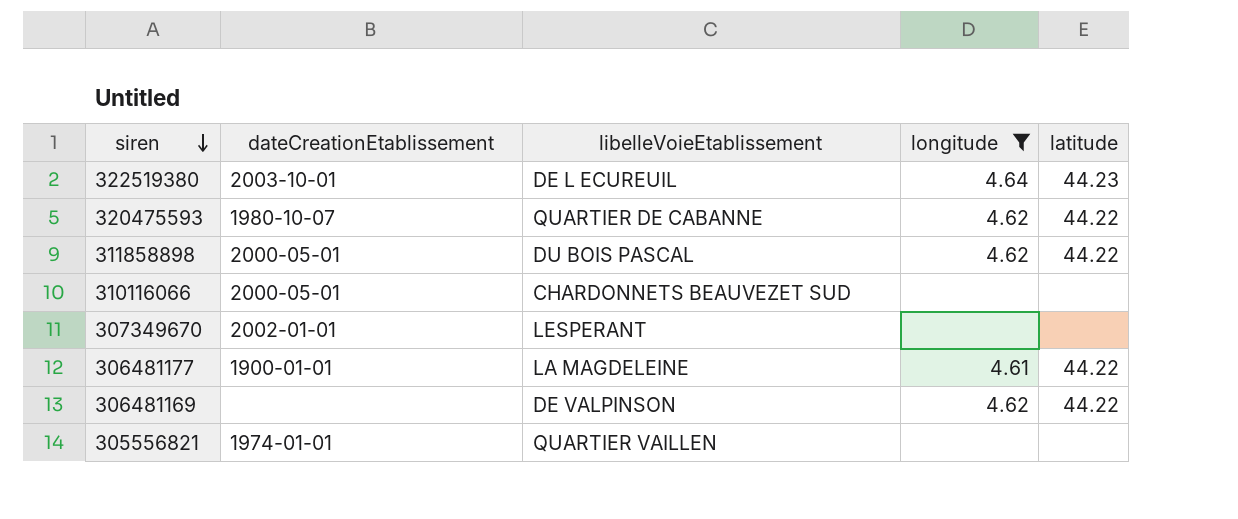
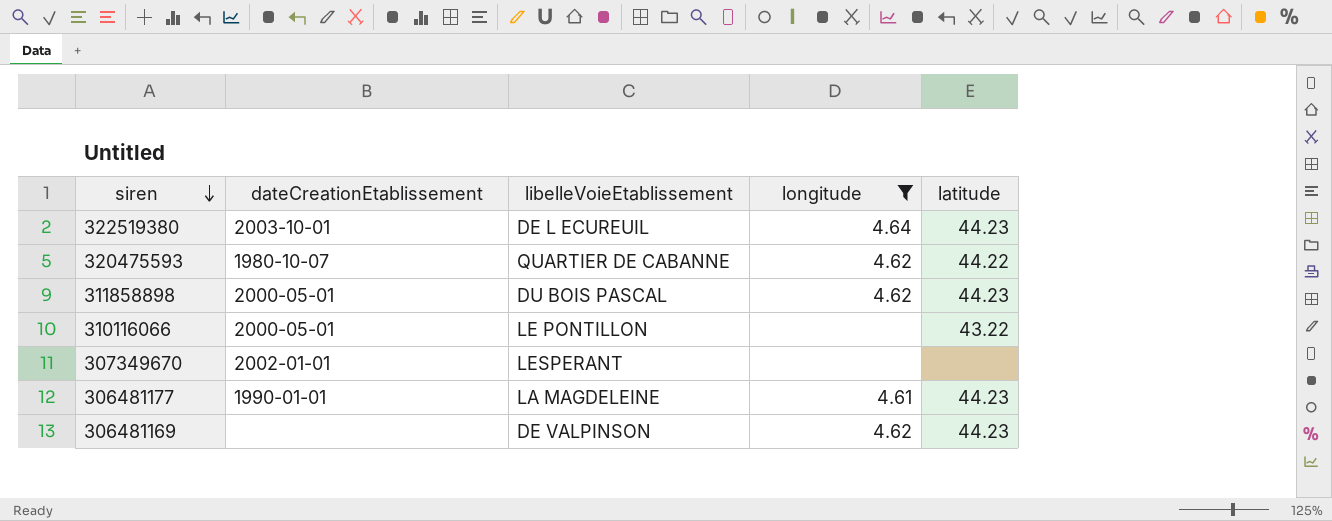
row 305556821: 1974-01-01 | QUARTIER VAILLEN | none | none -> none
311858898 | latitude: 44.22 -> 44.23
310116066 | libelleVoieEtablissement: CHARDONNETS BEAUVEZET SUD -> LE PONTILLON
310116066 | latitude: none -> 43.22
306481177 | dateCreationEtablissement: 1900-01-01 -> 1990-01-01
306481177 | latitude: 44.22 -> 44.23
306481169 | latitude: 44.22 -> 44.23

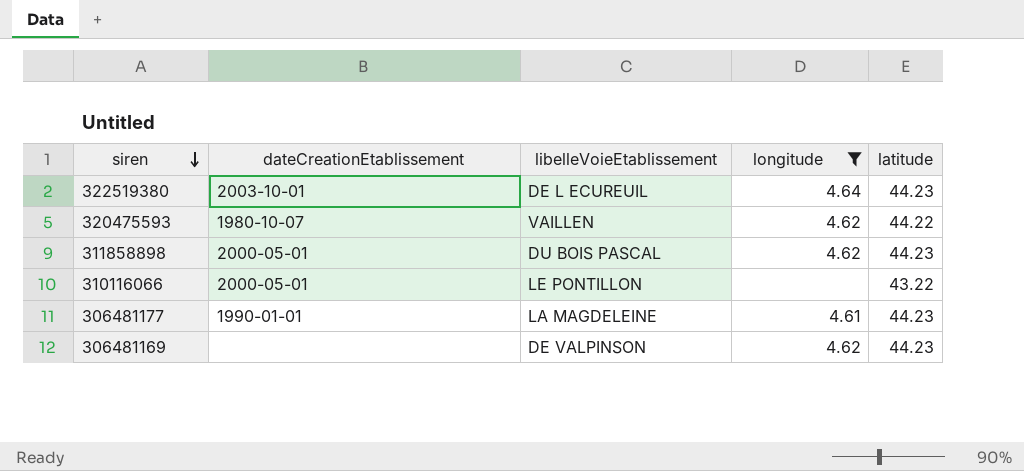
row 307349670: 2002-01-01 | LESPERANT | none | none -> none
320475593 | libelleVoieEtablissement: QUARTIER DE CABANNE -> VAILLEN

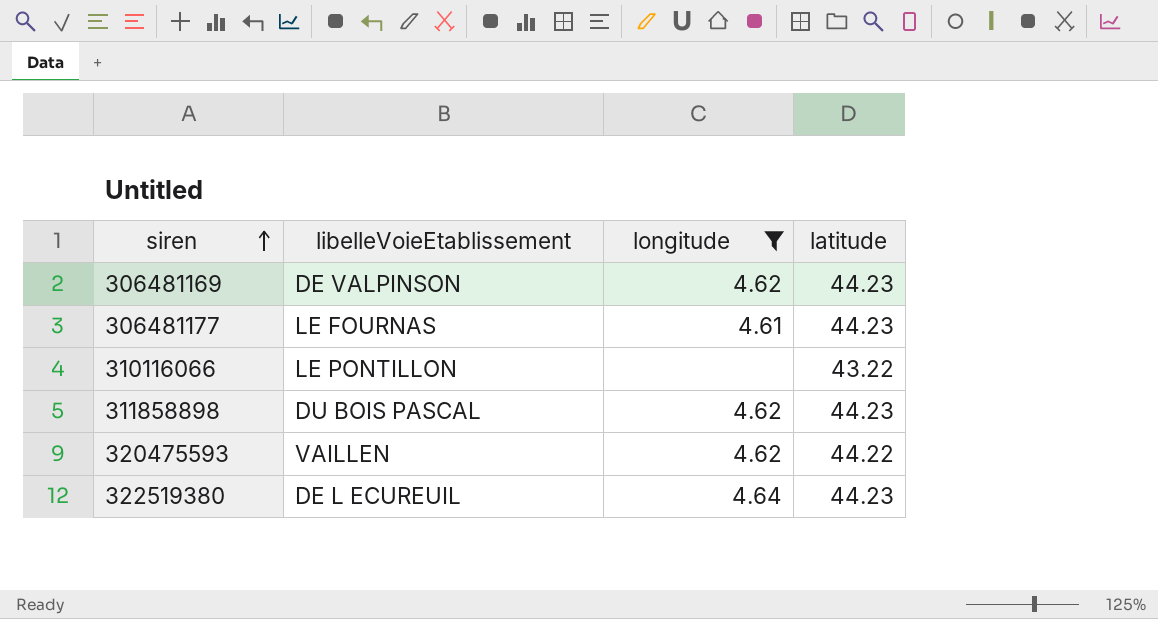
row order: siren descending -> siren ascending
column dateCreationEtablissement | position: 2 -> none
306481177 | libelleVoieEtablissement: LA MAGDELEINE -> LE FOURNAS

